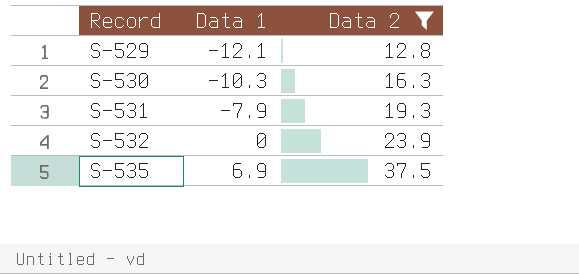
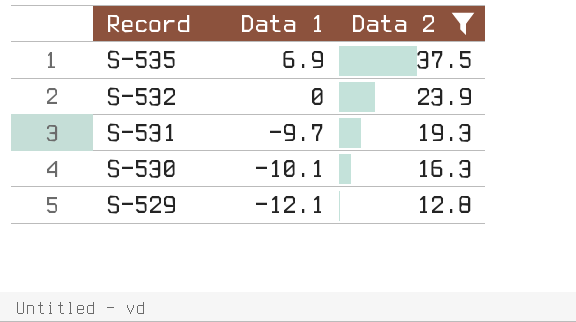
row order: Record ascending -> Record descending
S-531 | Data 1: -7.9 -> -9.7
S-530 | Data 1: -10.3 -> -10.1

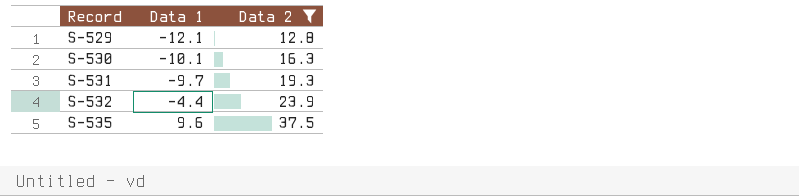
row order: Record descending -> Record ascending
S-532 | Data 1: 0 -> -4.4
S-535 | Data 1: 6.9 -> 9.6

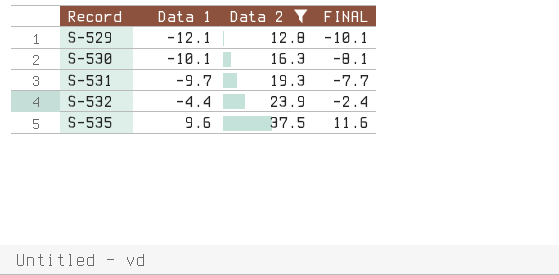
column FINAL | formula: none -> [Data 1] + 2

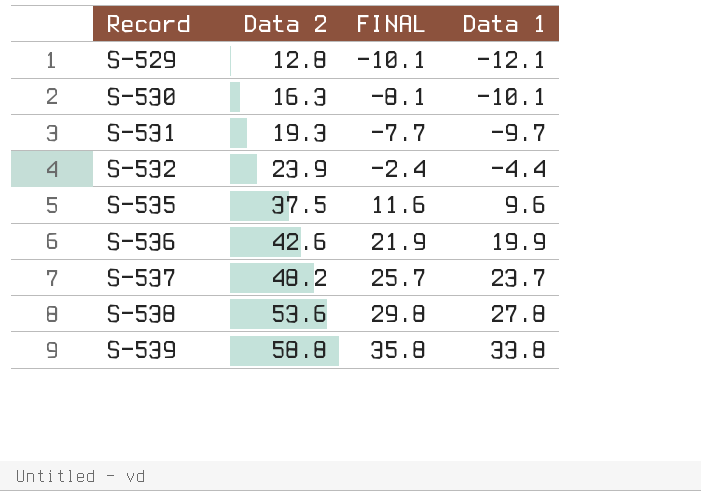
filter: Data 2 <= 37.5 -> none
column Data 1 | position: 2 -> 4

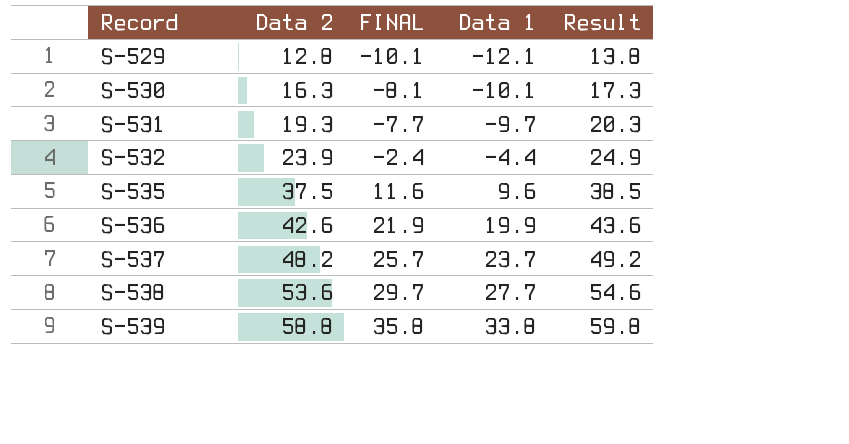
column Result | formula: none -> [Data 2] + 1
S-538 | FINAL: 29.8 -> 29.7
S-538 | Data 1: 27.8 -> 27.7

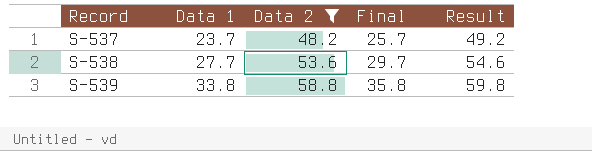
filter: none -> Data 2 >= 48.2
column Data 1 | position: 4 -> 2
column name: FINAL -> Final

